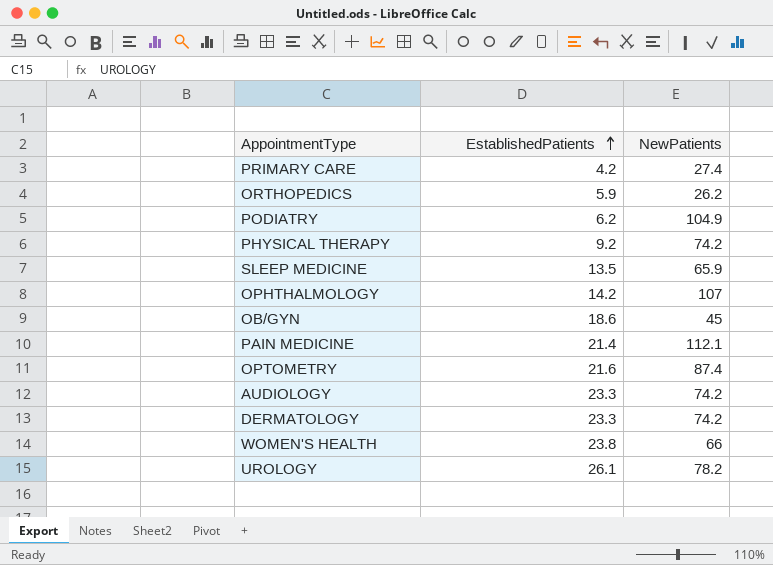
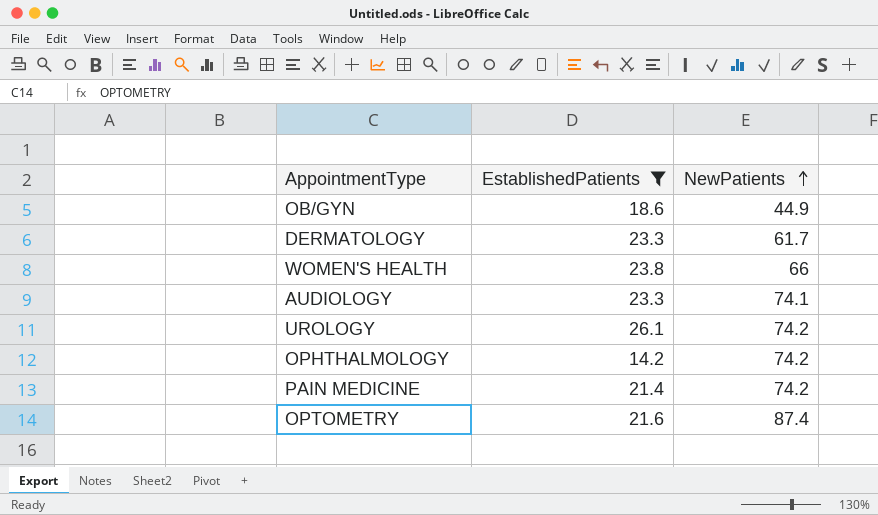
filter: none -> EstablishedPatients >= 14.2
row order: EstablishedPatients ascending -> NewPatients ascending
OB/GYN | NewPatients: 45 -> 44.9
DERMATOLOGY | NewPatients: 74.2 -> 61.7
AUDIOLOGY | NewPatients: 74.2 -> 74.1
UROLOGY | NewPatients: 78.2 -> 74.2
OPHTHALMOLOGY | NewPatients: 107 -> 74.2
PAIN MEDICINE | NewPatients: 112.1 -> 74.2

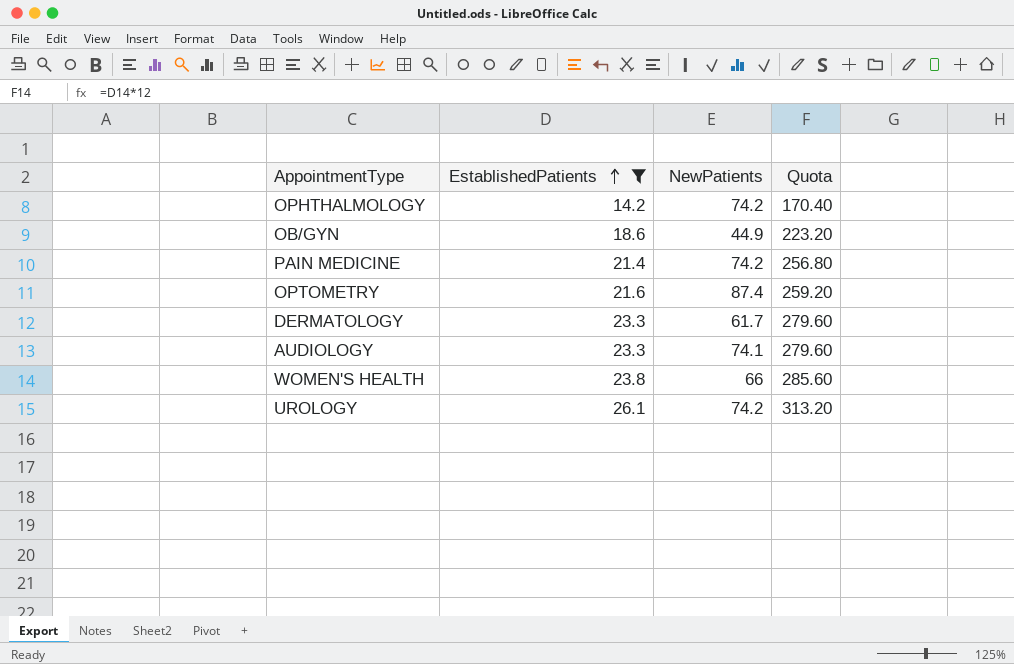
row order: NewPatients ascending -> EstablishedPatients ascending
column Quota | formula: none -> [EstablishedPatients] * 12

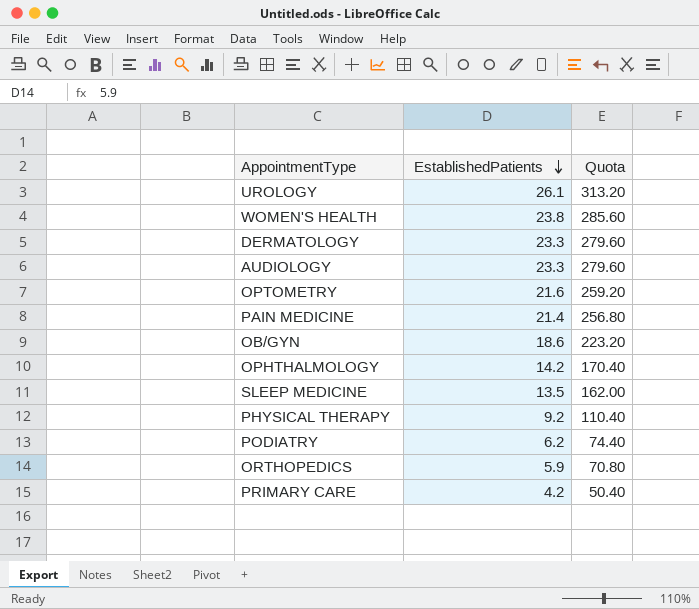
filter: EstablishedPatients >= 14.2 -> none
row order: EstablishedPatients ascending -> EstablishedPatients descending
column NewPatients | position: 3 -> none

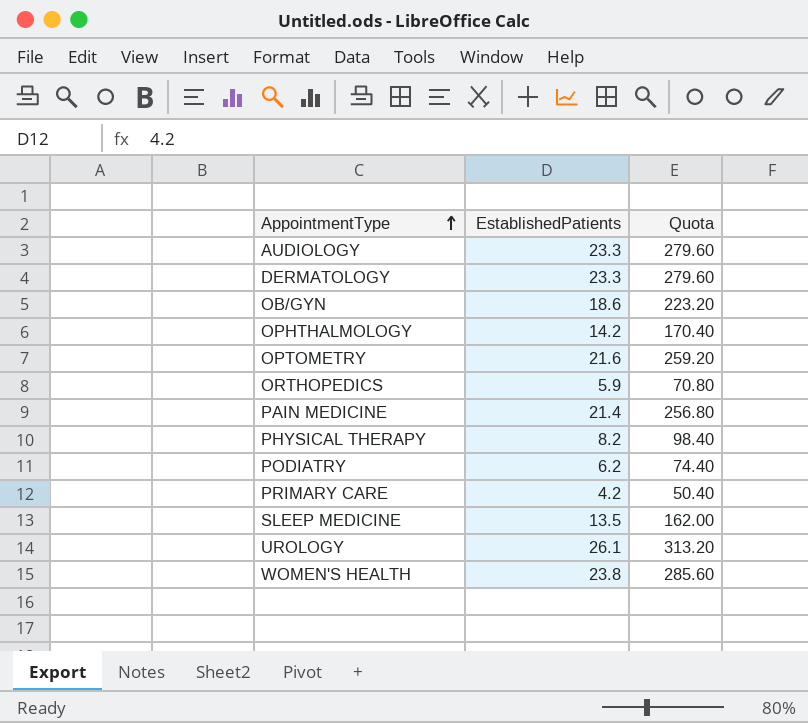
row order: EstablishedPatients descending -> AppointmentType ascending
PHYSICAL THERAPY | EstablishedPatients: 9.2 -> 8.2
PHYSICAL THERAPY | Quota: 110.40 -> 98.40

